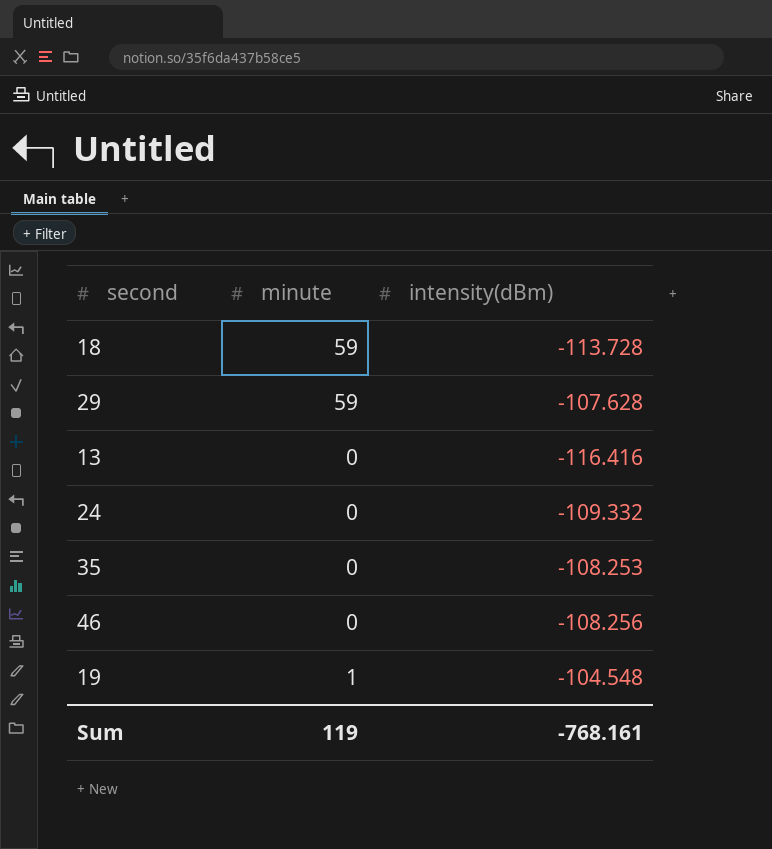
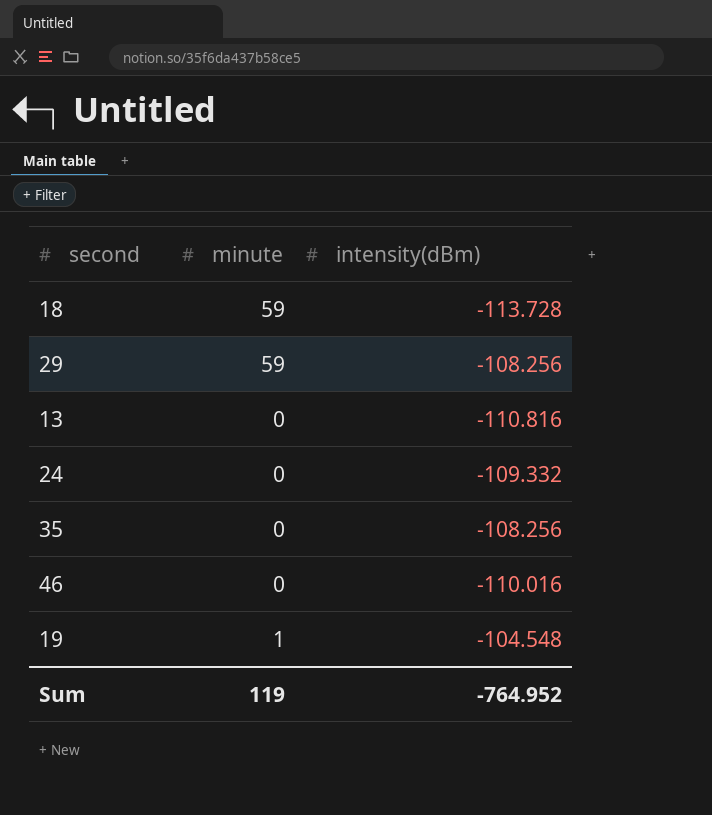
29 | intensity(dBm): -107.628 -> -108.256
13 | intensity(dBm): -116.416 -> -110.816
35 | intensity(dBm): -108.253 -> -108.256
46 | intensity(dBm): -108.256 -> -110.016
Sum | intensity(dBm): -768.161 -> -764.952

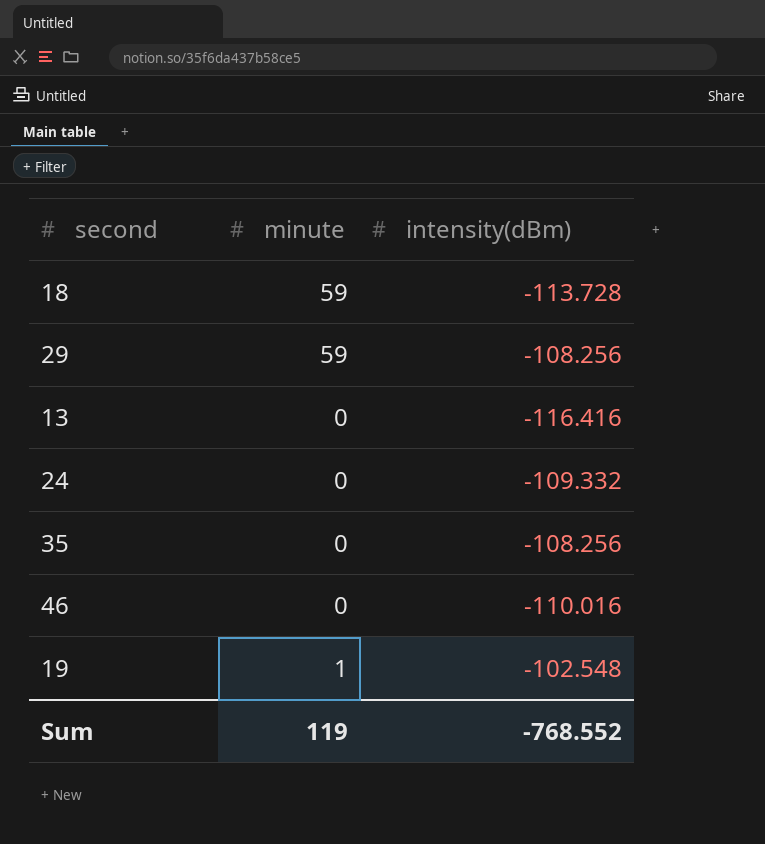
13 | intensity(dBm): -110.816 -> -116.416
19 | intensity(dBm): -104.548 -> -102.548
Sum | intensity(dBm): -764.952 -> -768.552

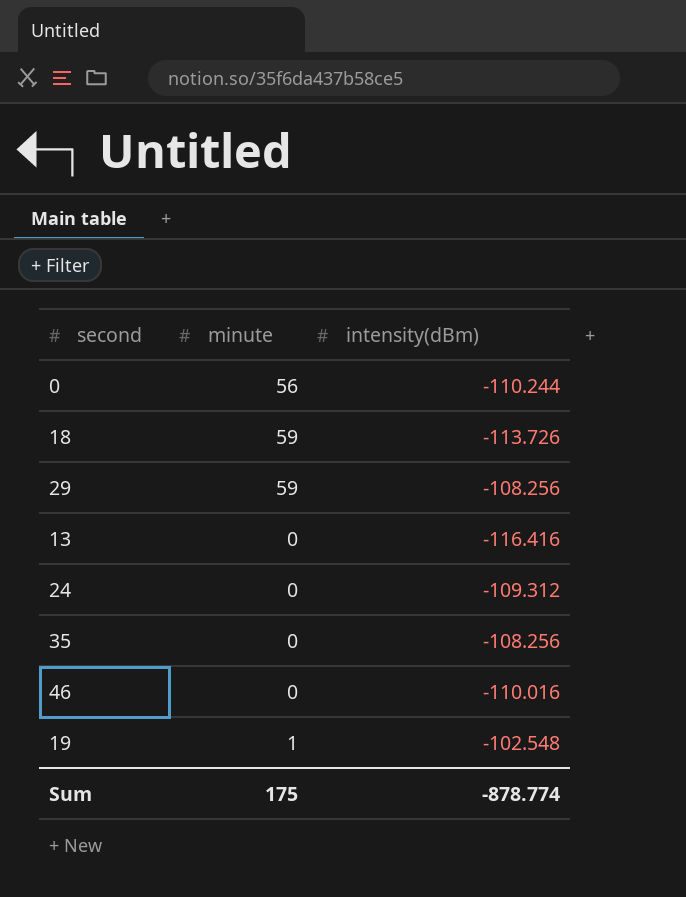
row 0: none -> 56 | -110.244
18 | intensity(dBm): -113.728 -> -113.726
24 | intensity(dBm): -109.332 -> -109.312
Sum | minute: 119 -> 175
Sum | intensity(dBm): -768.552 -> -878.774

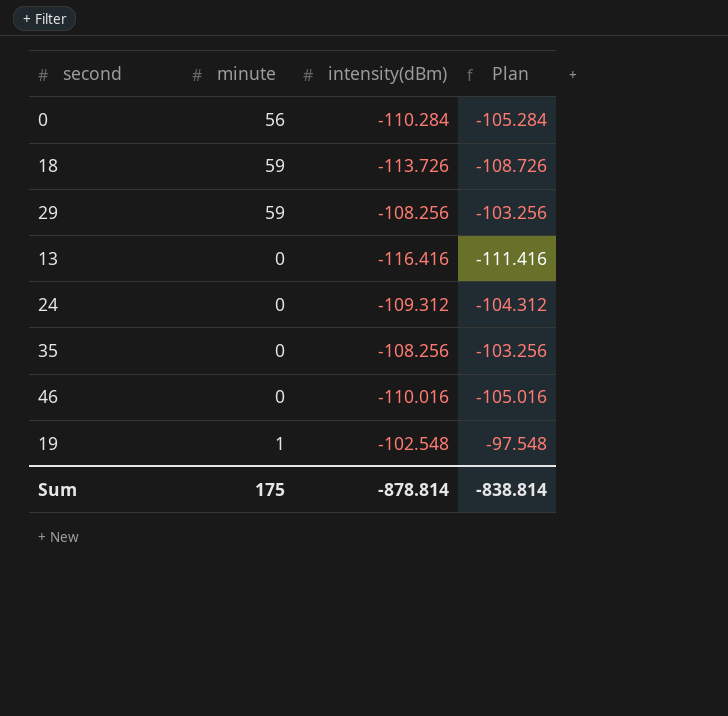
column Plan | formula: none -> [intensity(dBm)] + 5
0 | intensity(dBm): -110.244 -> -110.284
Sum | intensity(dBm): -878.774 -> -878.814

